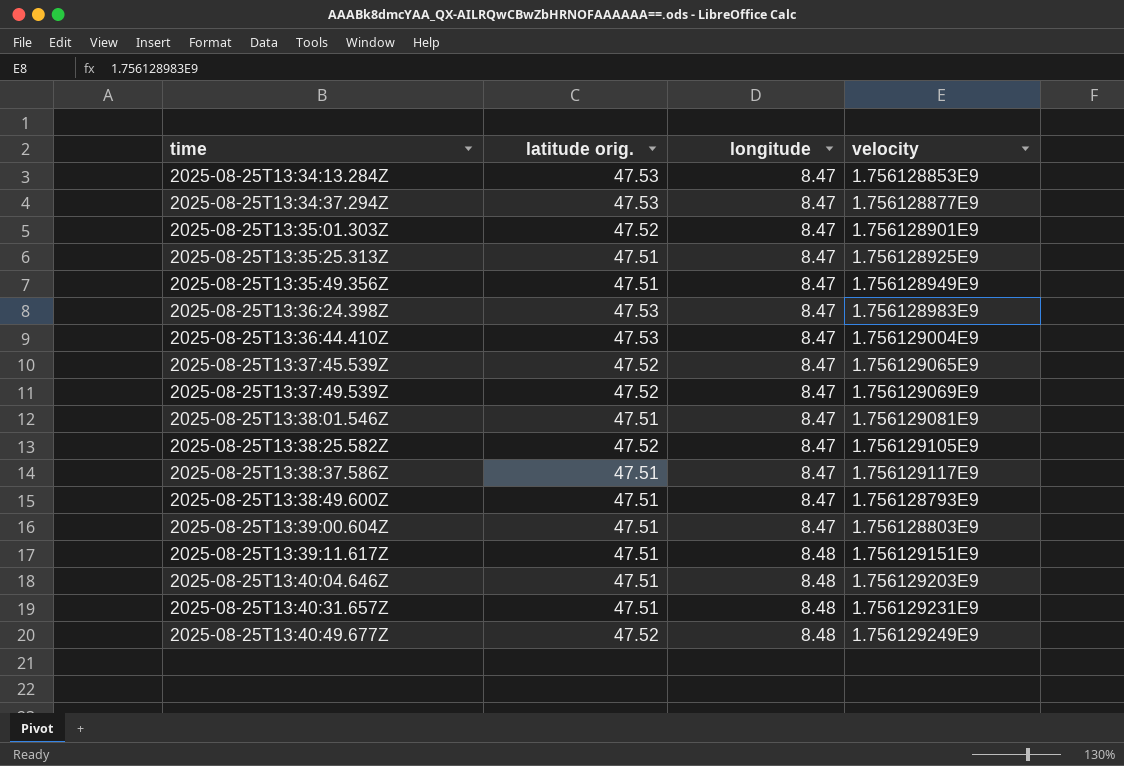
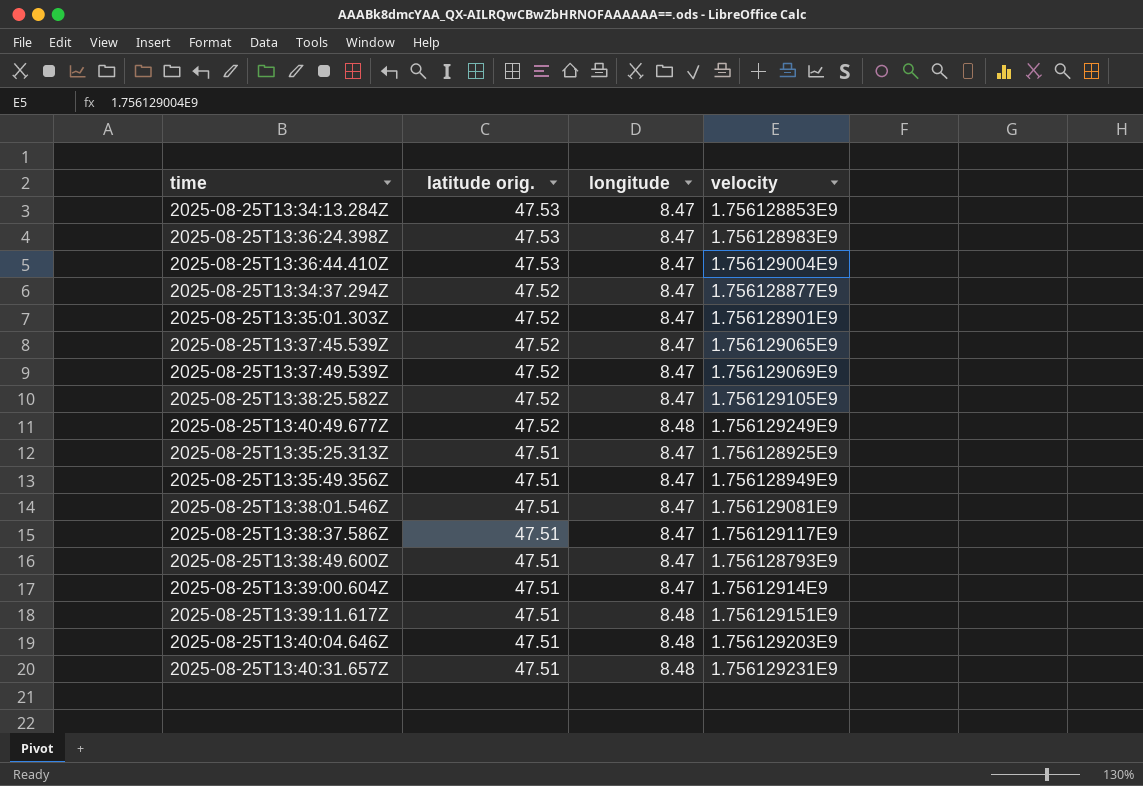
row order: time ascending -> latitude orig. descending
2025-08-25T13:34:37.294Z | latitude orig.: 47.53 -> 47.52
2025-08-25T13:39:00.604Z | velocity: 1.756128803E9 -> 1.75612914E9

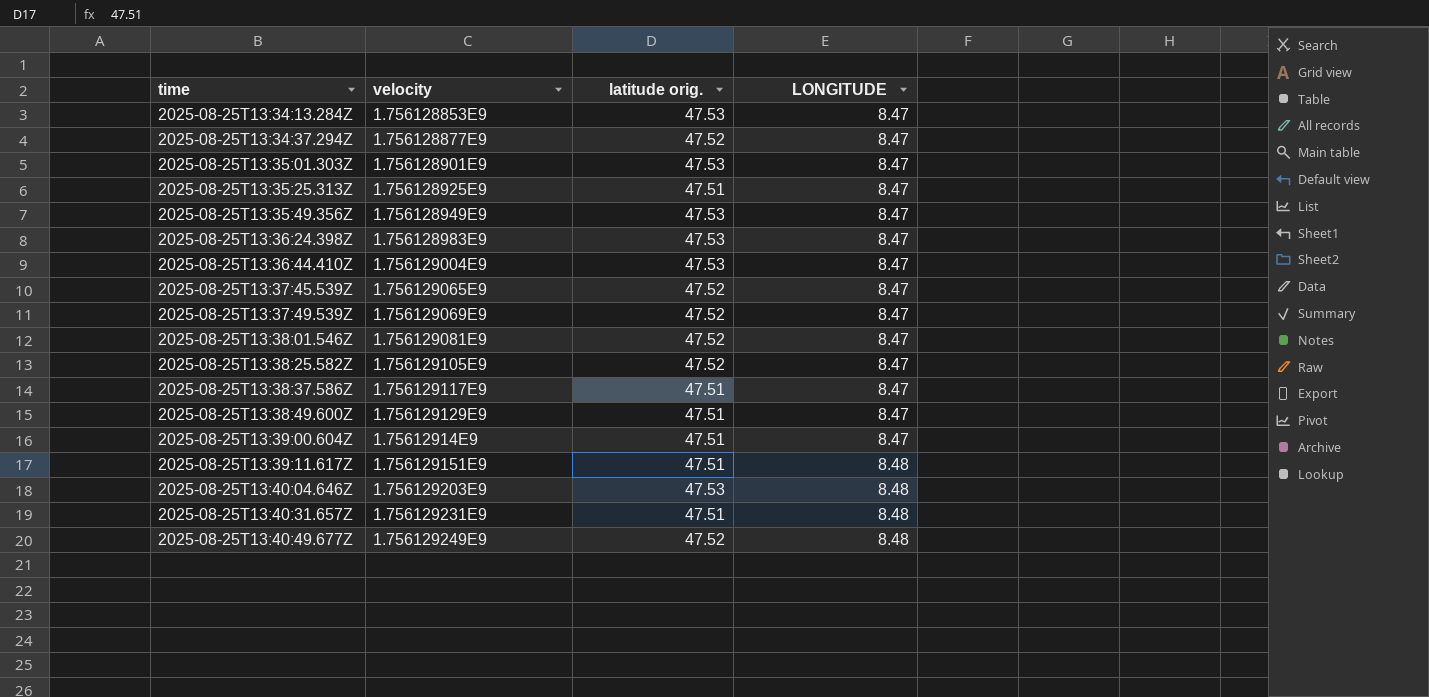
row order: latitude orig. descending -> time ascending
column velocity | position: 4 -> 2
column name: longitude -> LONGITUDE
2025-08-25T13:35:01.303Z | latitude orig.: 47.52 -> 47.53
2025-08-25T13:35:49.356Z | latitude orig.: 47.51 -> 47.53
2025-08-25T13:38:01.546Z | latitude orig.: 47.51 -> 47.52
2025-08-25T13:38:49.600Z | velocity: 1.756128793E9 -> 1.756129129E9
2025-08-25T13:40:04.646Z | latitude orig.: 47.51 -> 47.53

